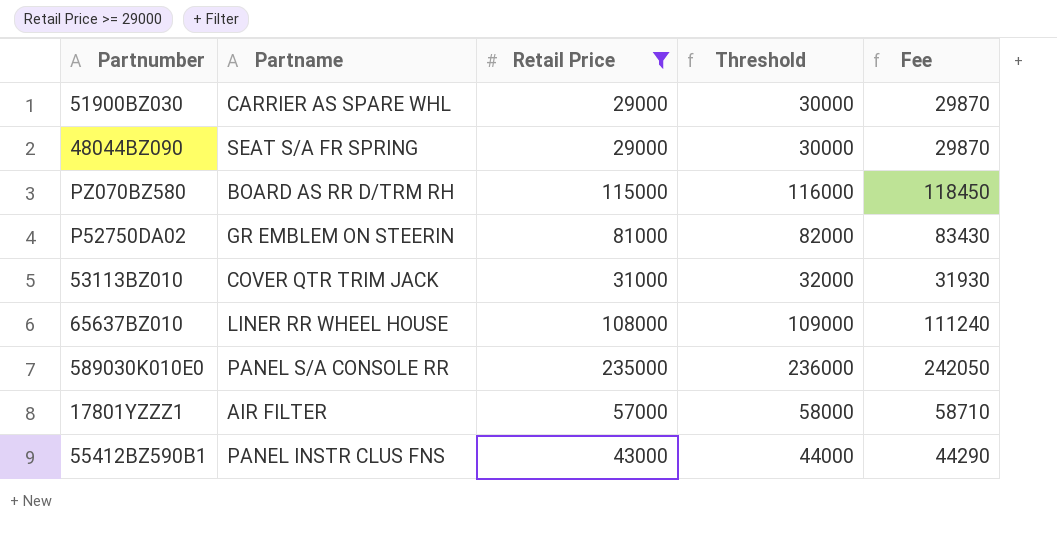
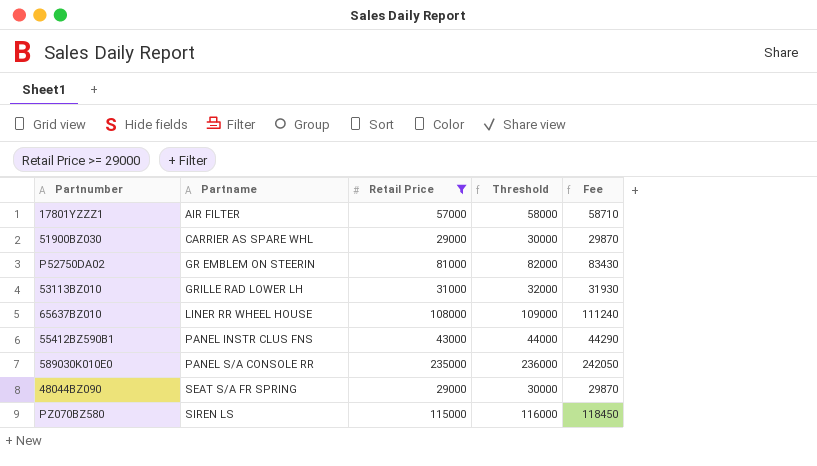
row order: none -> Partname ascending
53113BZ010 | Partname: COVER QTR TRIM JACK -> GRILLE RAD LOWER LH
PZ070BZ580 | Partname: BOARD AS RR D/TRM RH -> SIREN LS

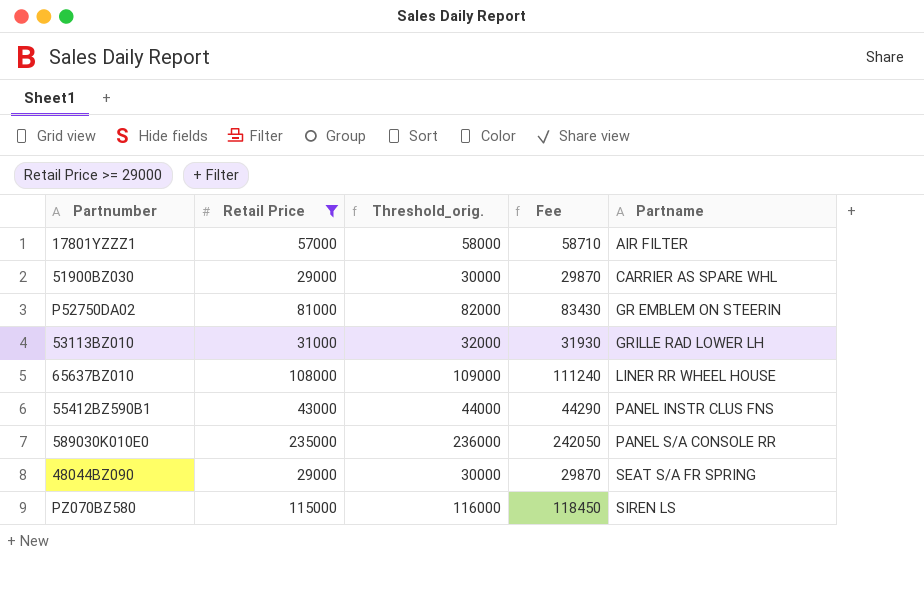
column name: Threshold -> Threshold_orig.
column Partname | position: 2 -> 5

